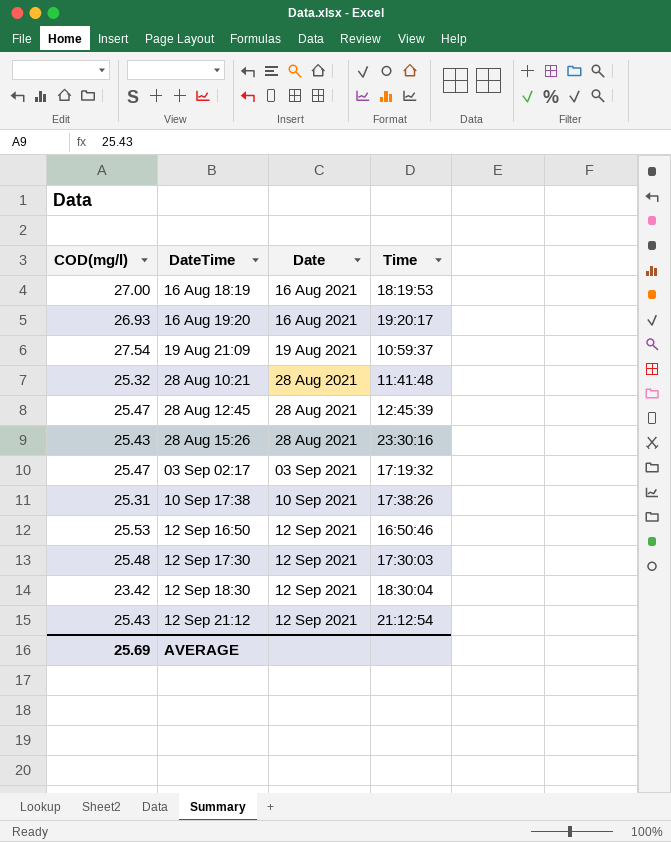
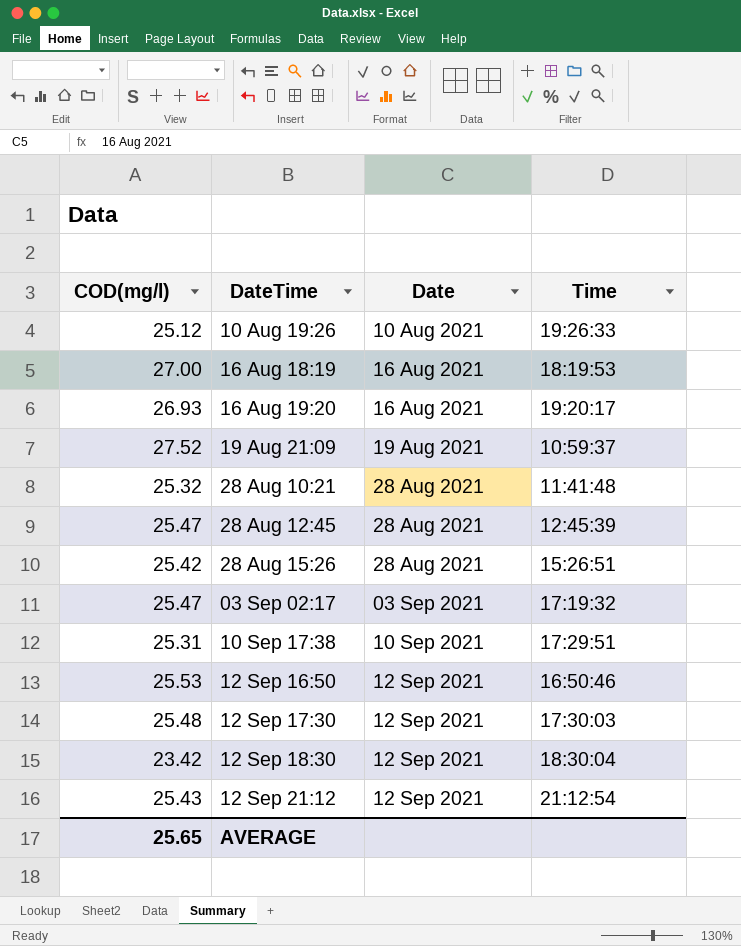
row 10 Aug 19:26: none -> 25.12 | 10 Aug 2021 | 19:26:33
19 Aug 21:09 | COD(mg/l): 27.54 -> 27.52
28 Aug 15:26 | COD(mg/l): 25.43 -> 25.42
28 Aug 15:26 | Time: 23:30:16 -> 15:26:51
10 Sep 17:38 | Time: 17:38:26 -> 17:29:51
AVERAGE | COD(mg/l): 25.69 -> 25.65

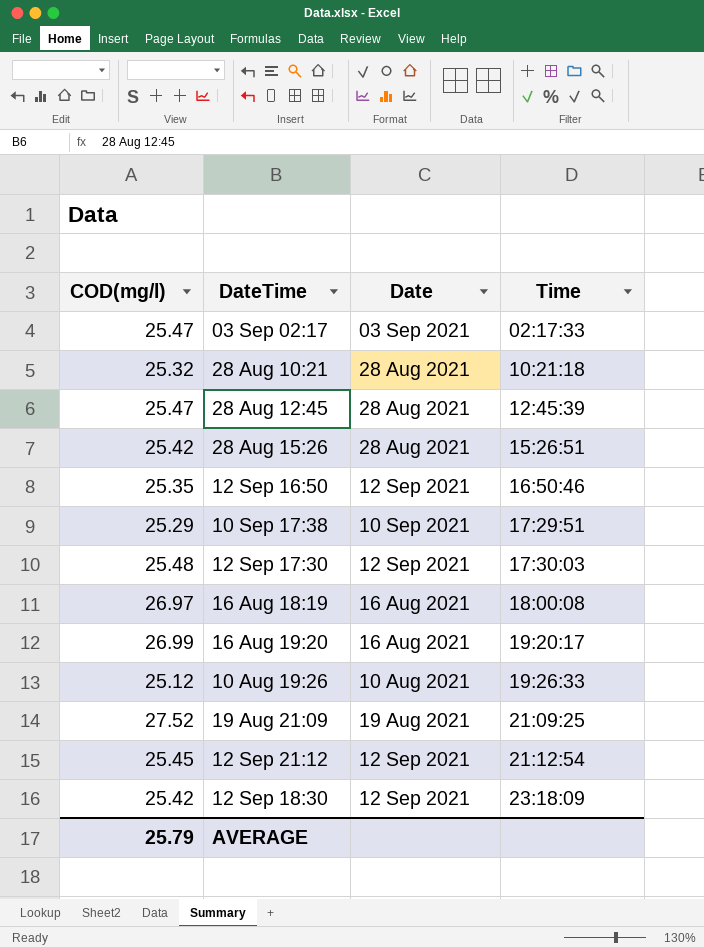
row order: DateTime ascending -> Time ascending
03 Sep 02:17 | Time: 17:19:32 -> 02:17:33
28 Aug 10:21 | Time: 11:41:48 -> 10:21:18
12 Sep 16:50 | COD(mg/l): 25.53 -> 25.35
10 Sep 17:38 | COD(mg/l): 25.31 -> 25.29
16 Aug 18:19 | COD(mg/l): 27.00 -> 26.97
16 Aug 18:19 | Time: 18:19:53 -> 18:00:08
16 Aug 19:20 | COD(mg/l): 26.93 -> 26.99
19 Aug 21:09 | Time: 10:59:37 -> 21:09:25
12 Sep 21:12 | COD(mg/l): 25.43 -> 25.45
12 Sep 18:30 | COD(mg/l): 23.42 -> 25.42
12 Sep 18:30 | Time: 18:30:04 -> 23:18:09
AVERAGE | COD(mg/l): 25.65 -> 25.79

